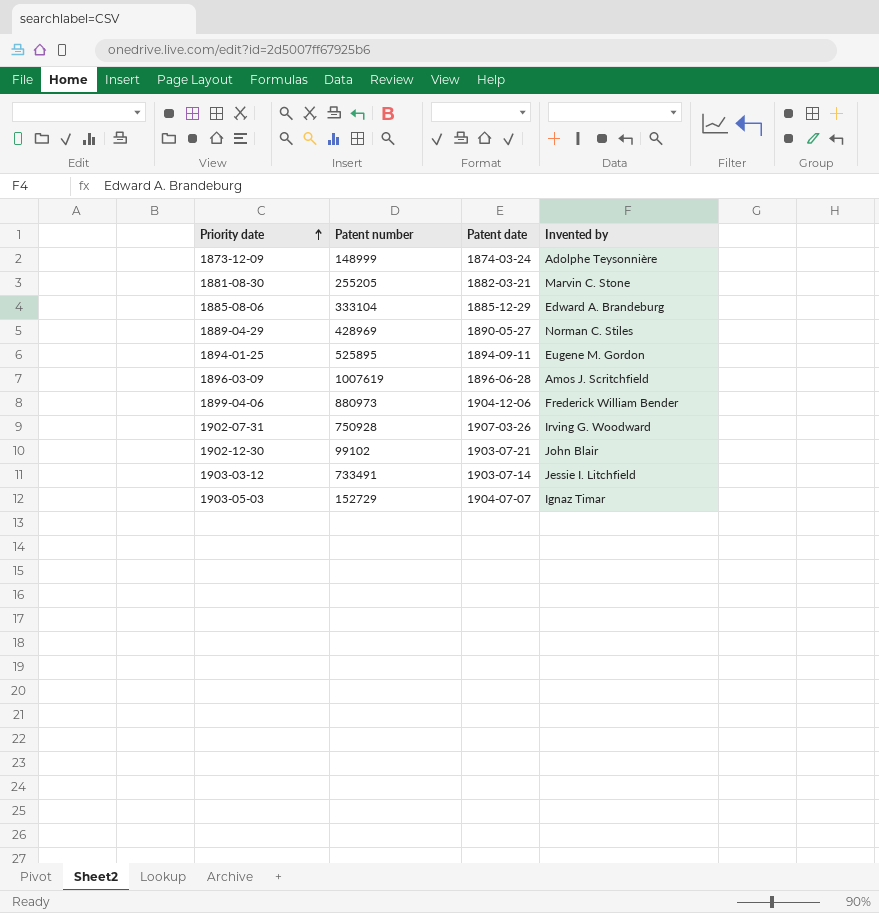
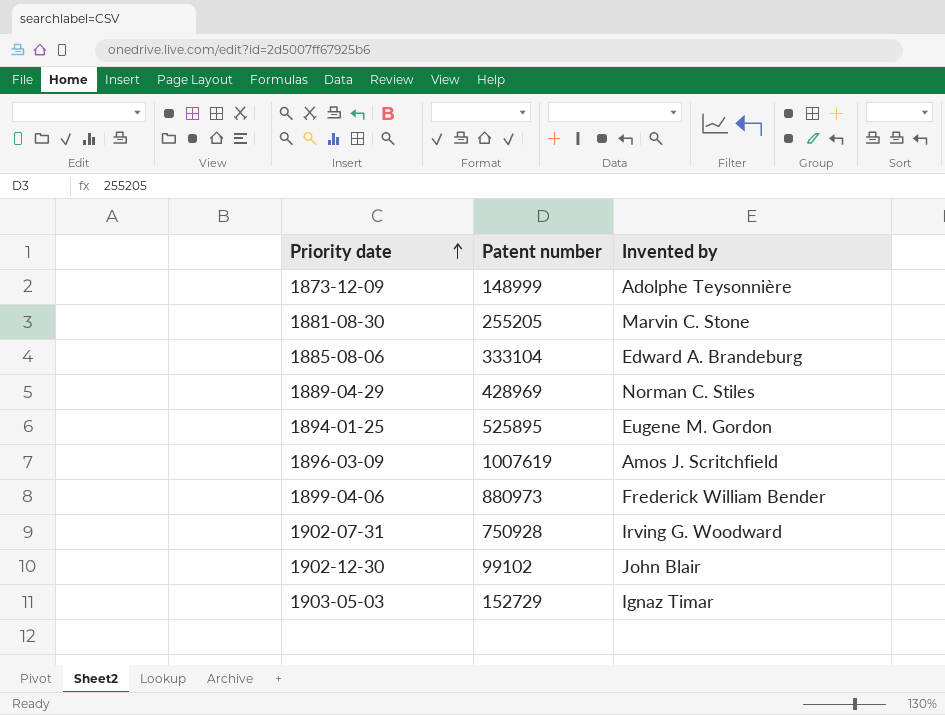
column Patent date | position: 3 -> none
row 1903-03-12: 733491 | 1903-07-14 | Jessie I. Litchfield -> none

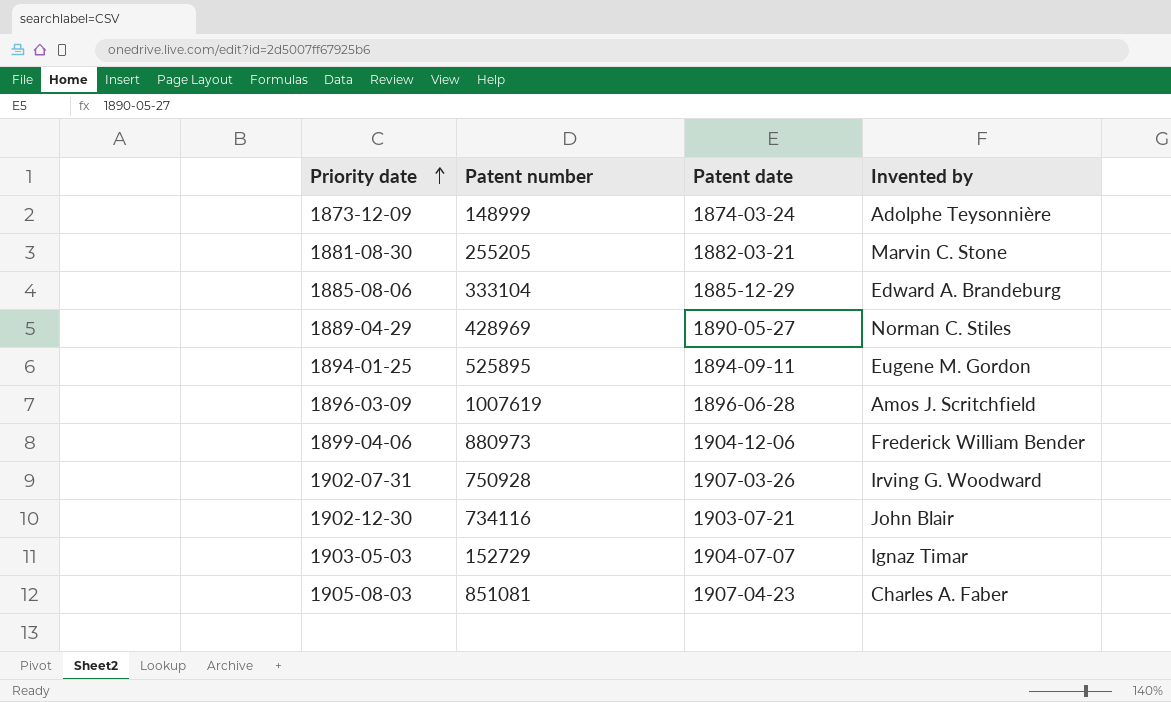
column Patent date | position: none -> 3
1902-12-30 | Patent number: 99102 -> 734116
row 1905-08-03: none -> 851081 | 1907-04-23 | Charles A. Faber

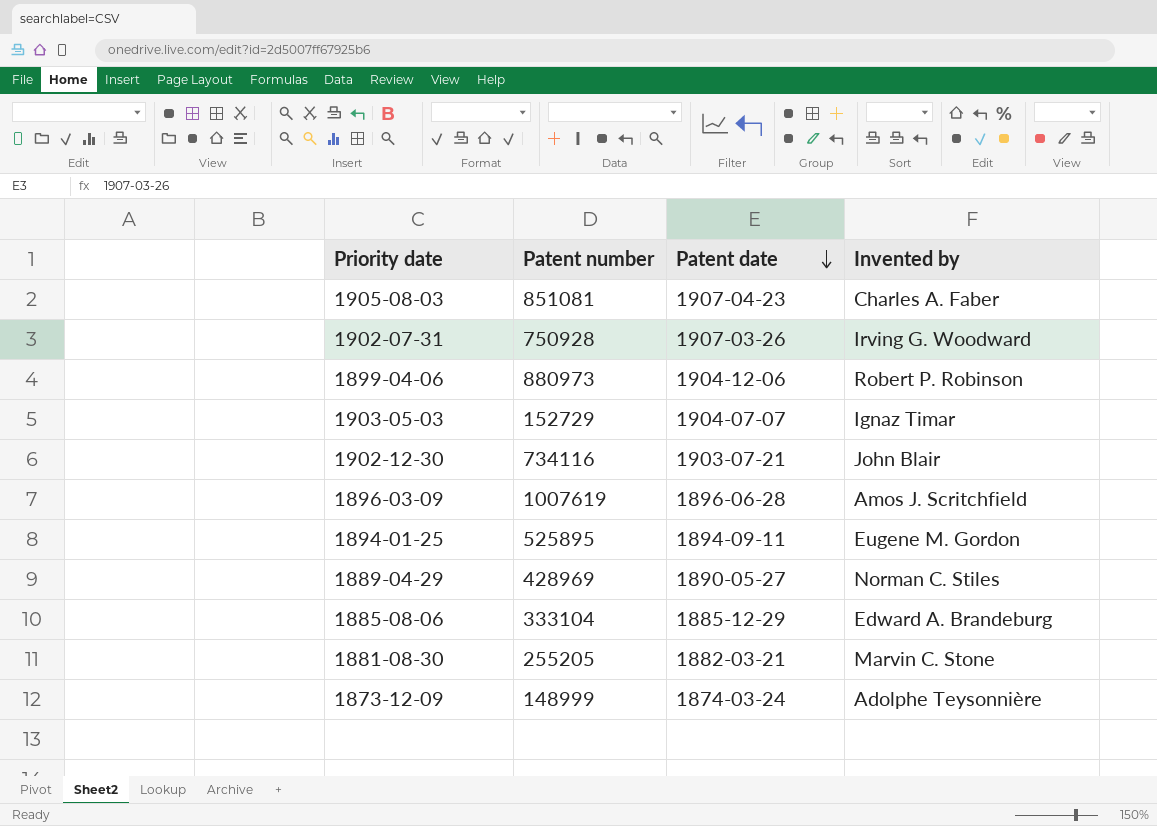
row order: Priority date ascending -> Patent date descending
1899-04-06 | Invented by: Frederick William Bender -> Robert P. Robinson

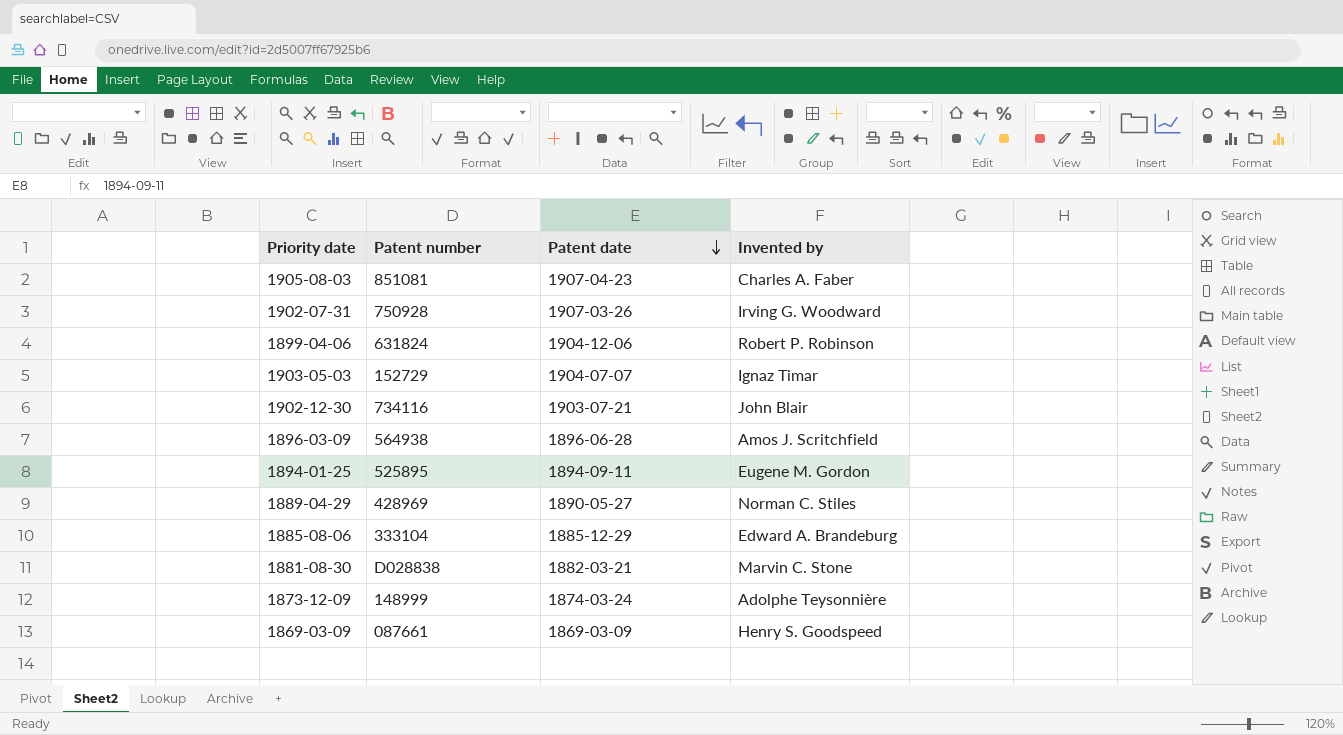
1899-04-06 | Patent number: 880973 -> 631824
1896-03-09 | Patent number: 1007619 -> 564938
1881-08-30 | Patent number: 255205 -> D028838
row 1869-03-09: none -> 087661 | 1869-03-09 | Henry S. Goodspeed

